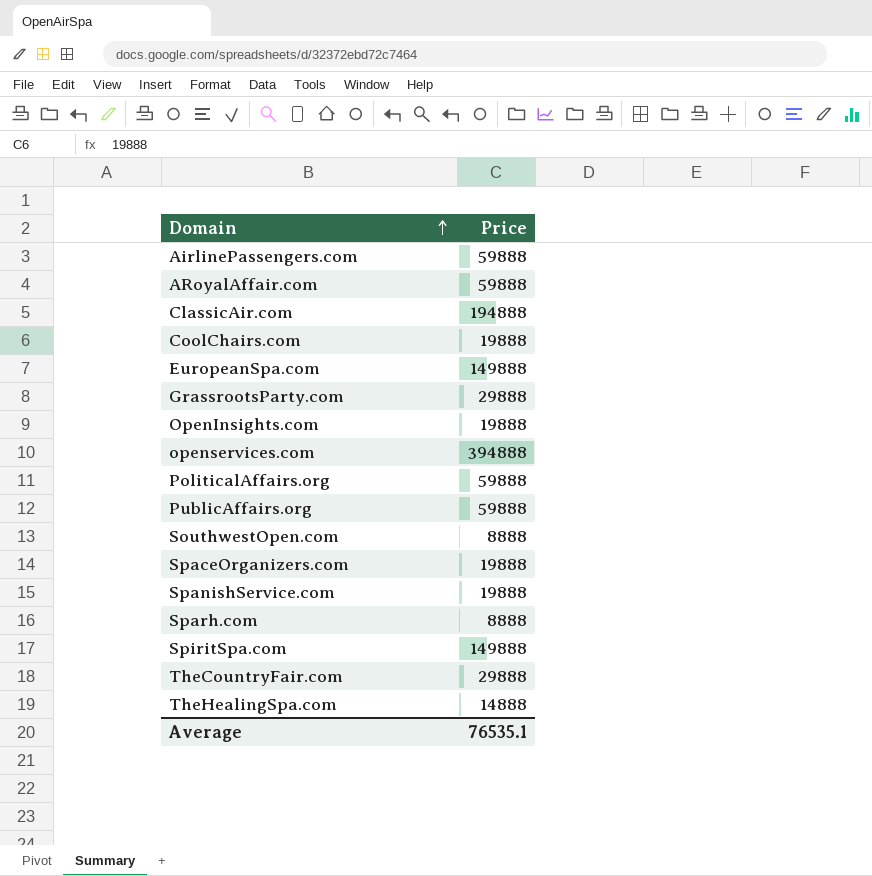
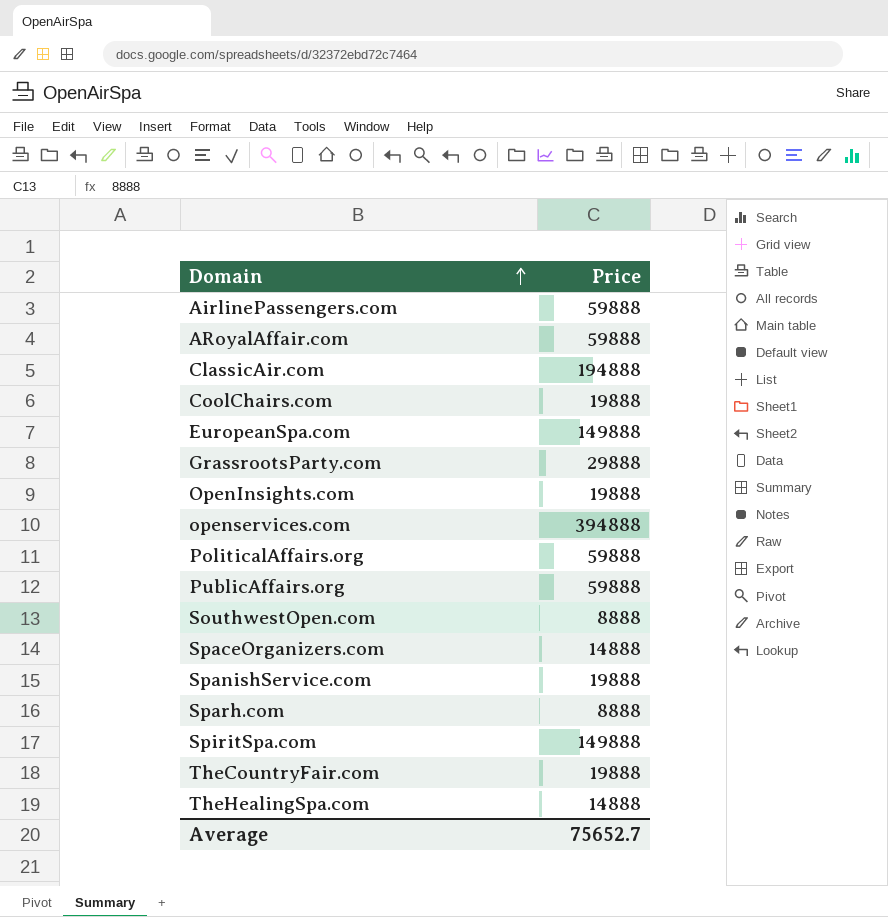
SpaceOrganizers.com | Price: 19888 -> 14888
TheCountryFair.com | Price: 29888 -> 19888
Average | Price: 76535.1 -> 75652.7

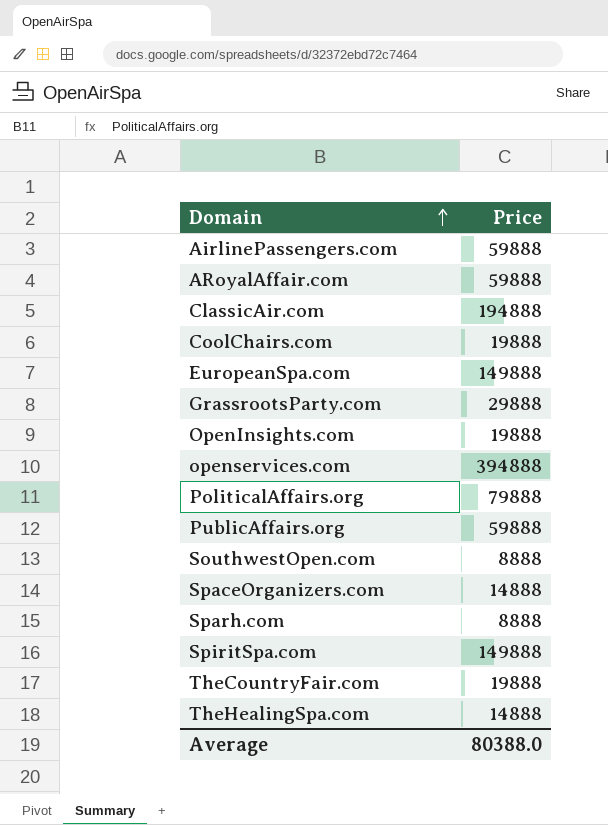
row SpanishService.com: 19888 -> none
PoliticalAffairs.org | Price: 59888 -> 79888
Average | Price: 75652.7 -> 80388.0

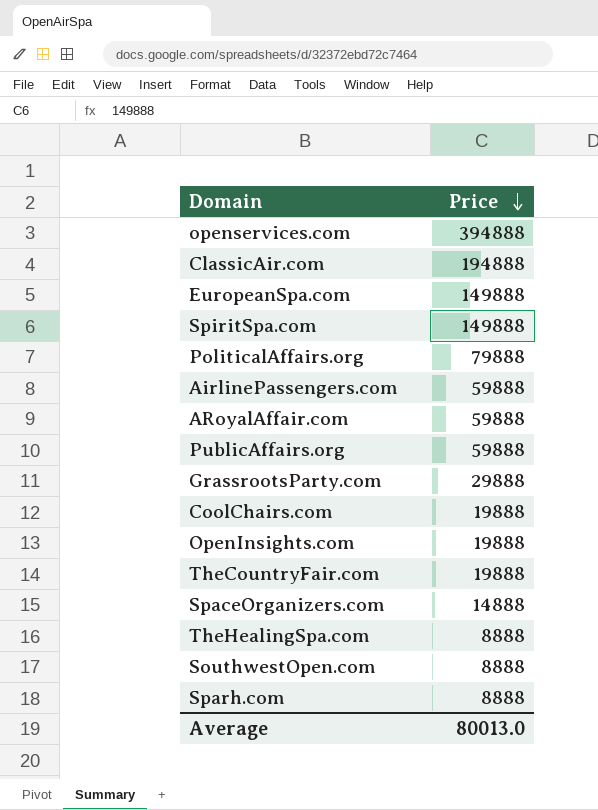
row order: Domain ascending -> Price descending
TheHealingSpa.com | Price: 14888 -> 8888
Average | Price: 80388.0 -> 80013.0

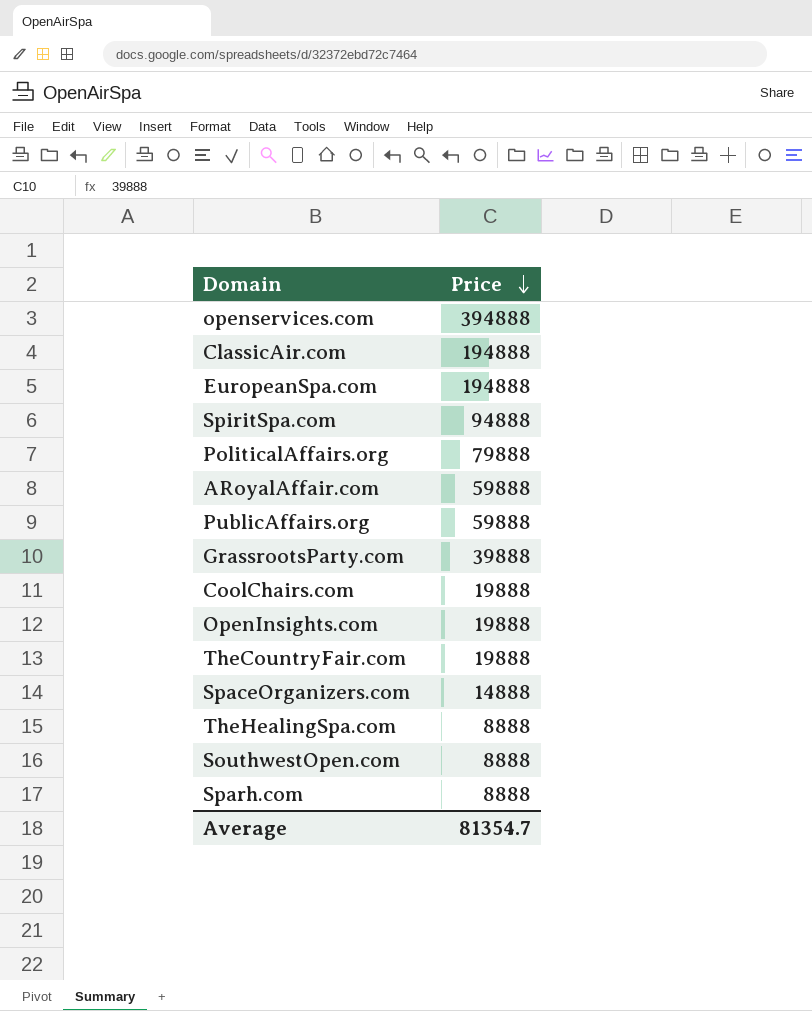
row AirlinePassengers.com: 59888 -> none
EuropeanSpa.com | Price: 149888 -> 194888
SpiritSpa.com | Price: 149888 -> 94888
GrassrootsParty.com | Price: 29888 -> 39888
Average | Price: 80013.0 -> 81354.7

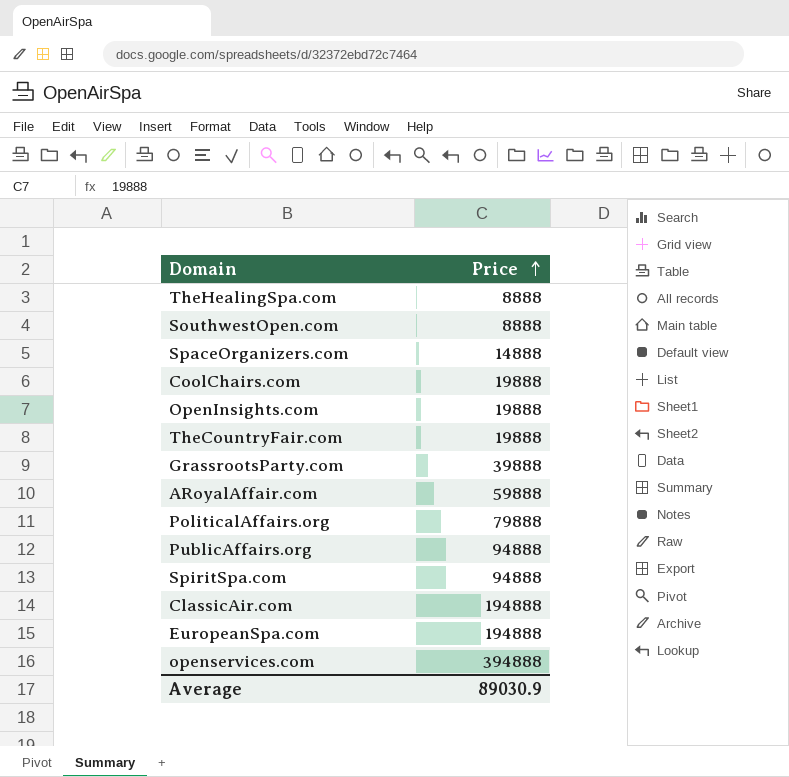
row order: Price descending -> Price ascending
row Sparh.com: 8888 -> none
PublicAffairs.org | Price: 59888 -> 94888
Average | Price: 81354.7 -> 89030.9

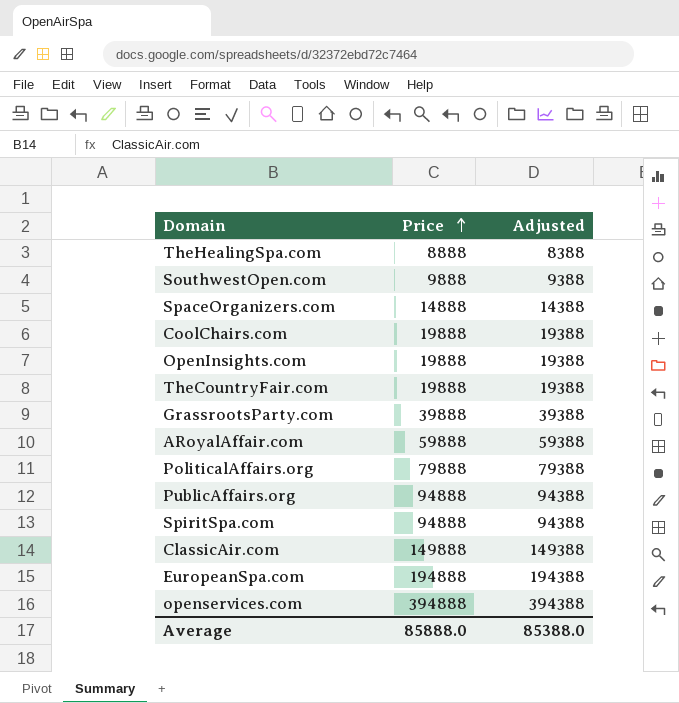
column Adjusted | formula: none -> [Price] - 500
SouthwestOpen.com | Price: 8888 -> 9888
ClassicAir.com | Price: 194888 -> 149888
Average | Price: 89030.9 -> 85888.0

